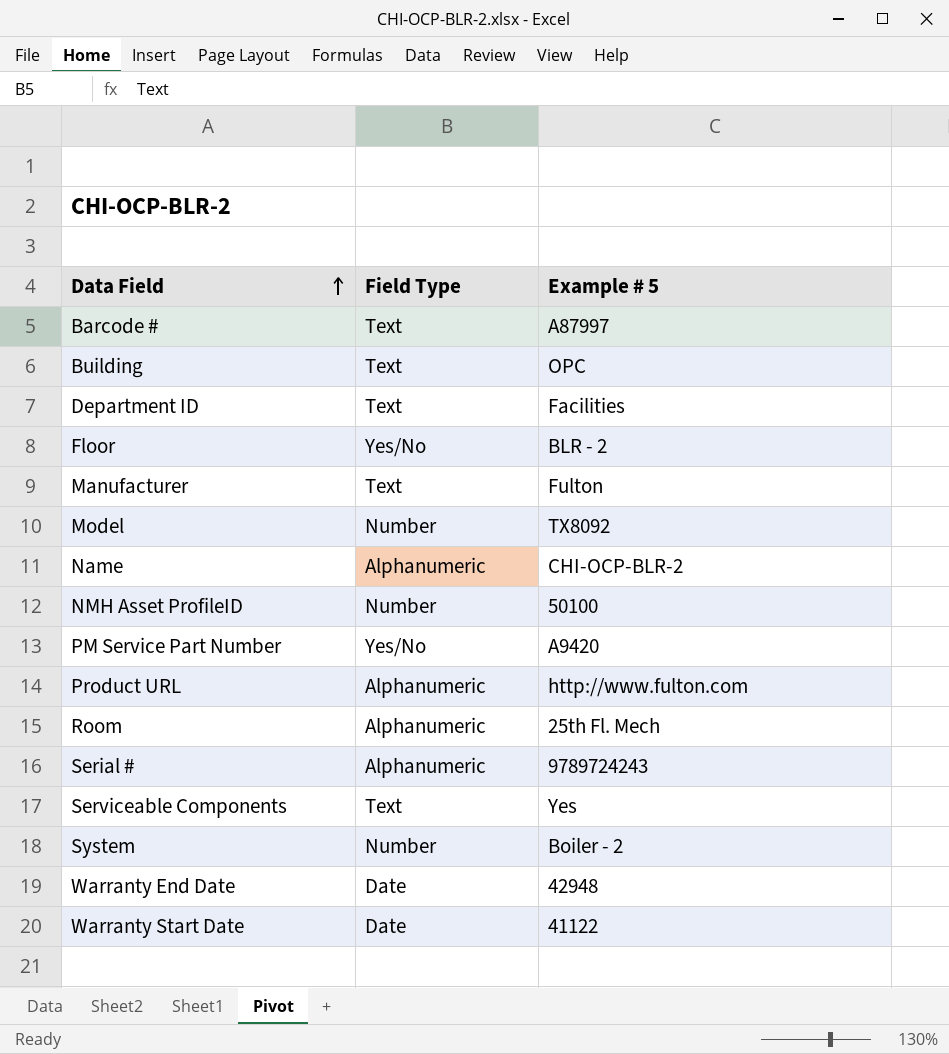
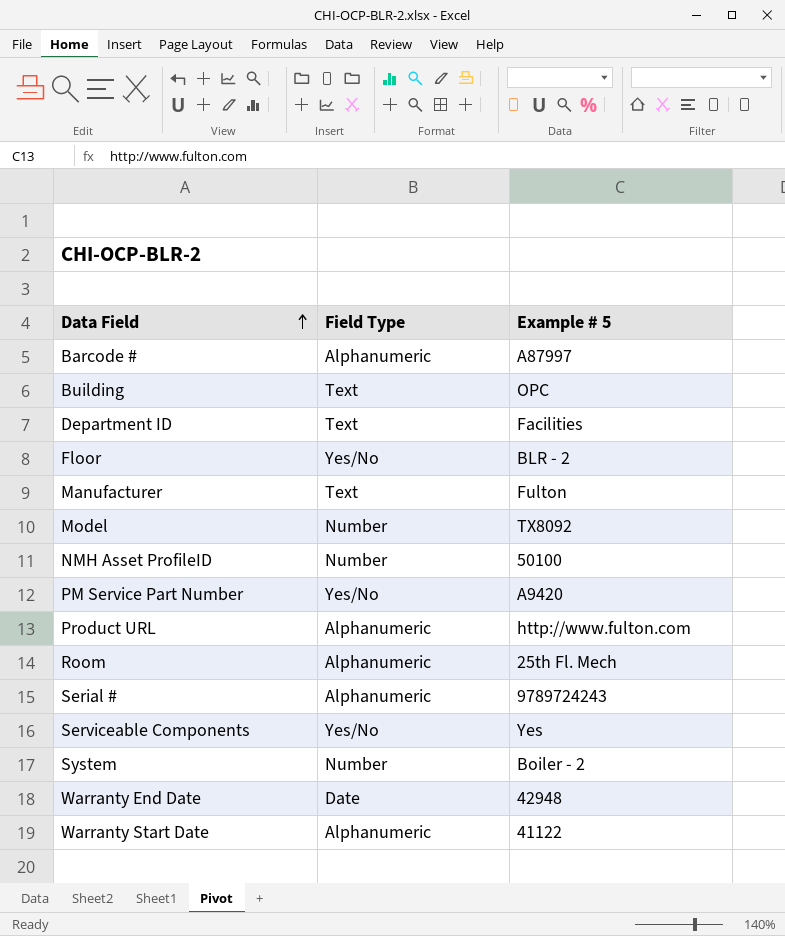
row Name: Alphanumeric | CHI-OCP-BLR-2 -> none
Barcode # | Field Type: Text -> Alphanumeric
Serviceable Components | Field Type: Text -> Yes/No
Warranty Start Date | Field Type: Date -> Alphanumeric

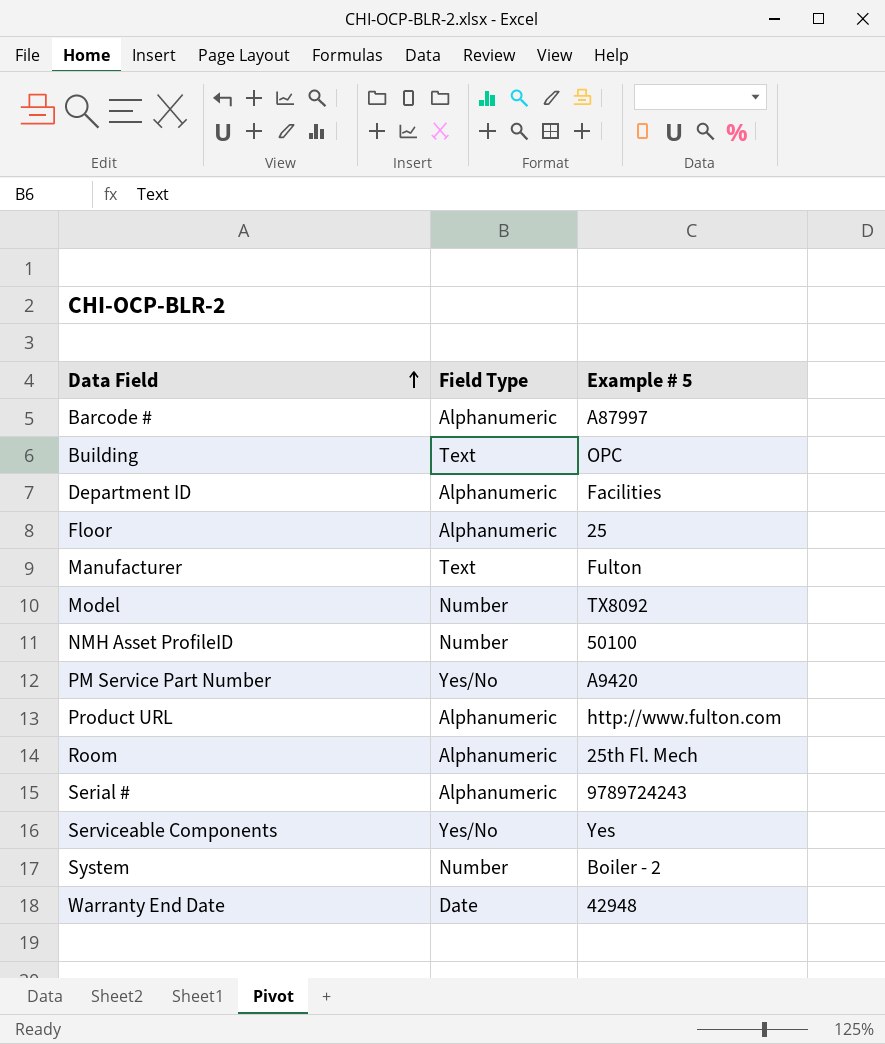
row Warranty Start Date: Alphanumeric | 41122 -> none
Department ID | Field Type: Text -> Alphanumeric
Floor | Field Type: Yes/No -> Alphanumeric
Floor | Example # 5: BLR - 2 -> 25

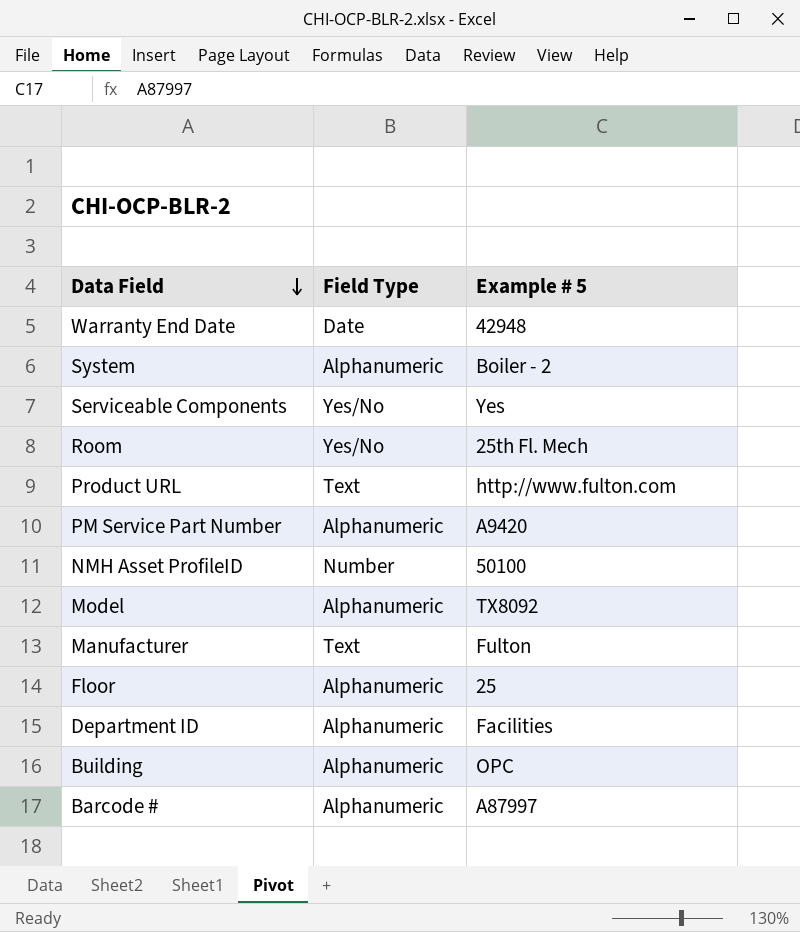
row order: Data Field ascending -> Data Field descending
row Serial #: Alphanumeric | 9789724243 -> none
System | Field Type: Number -> Alphanumeric
Room | Field Type: Alphanumeric -> Yes/No
Product URL | Field Type: Alphanumeric -> Text
PM Service Part Number | Field Type: Yes/No -> Alphanumeric
Model | Field Type: Number -> Alphanumeric
Building | Field Type: Text -> Alphanumeric

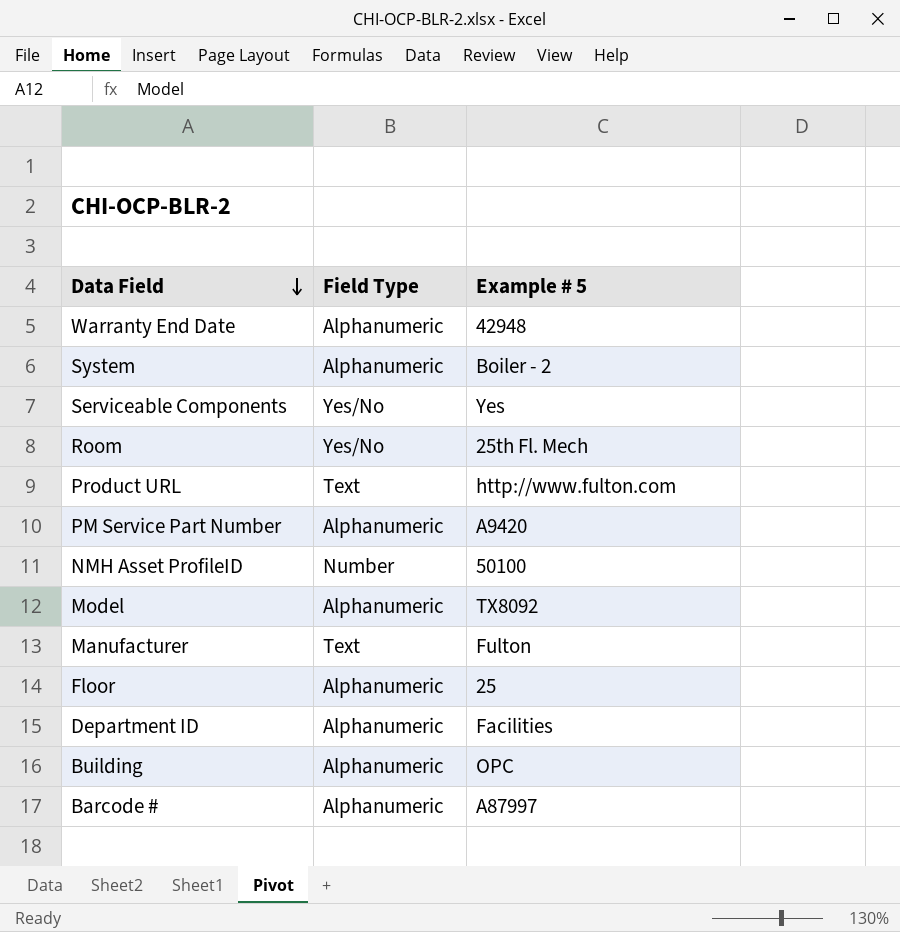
Warranty End Date | Field Type: Date -> Alphanumeric

